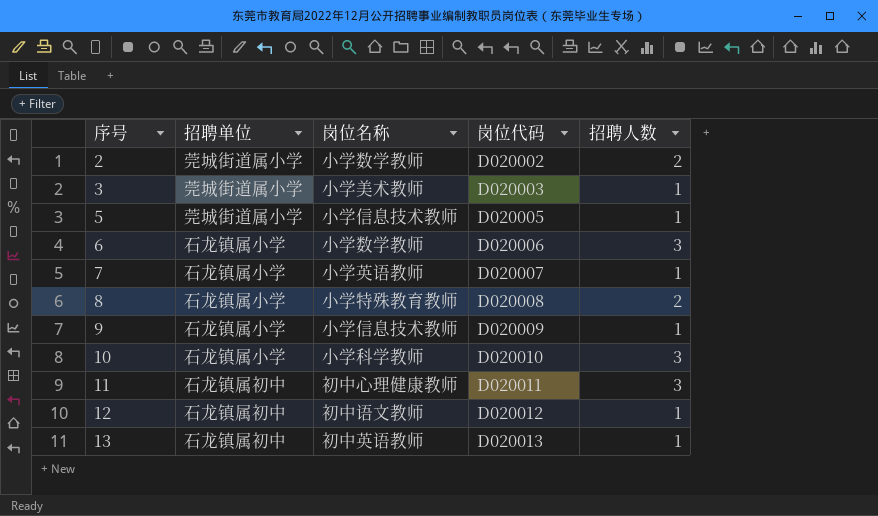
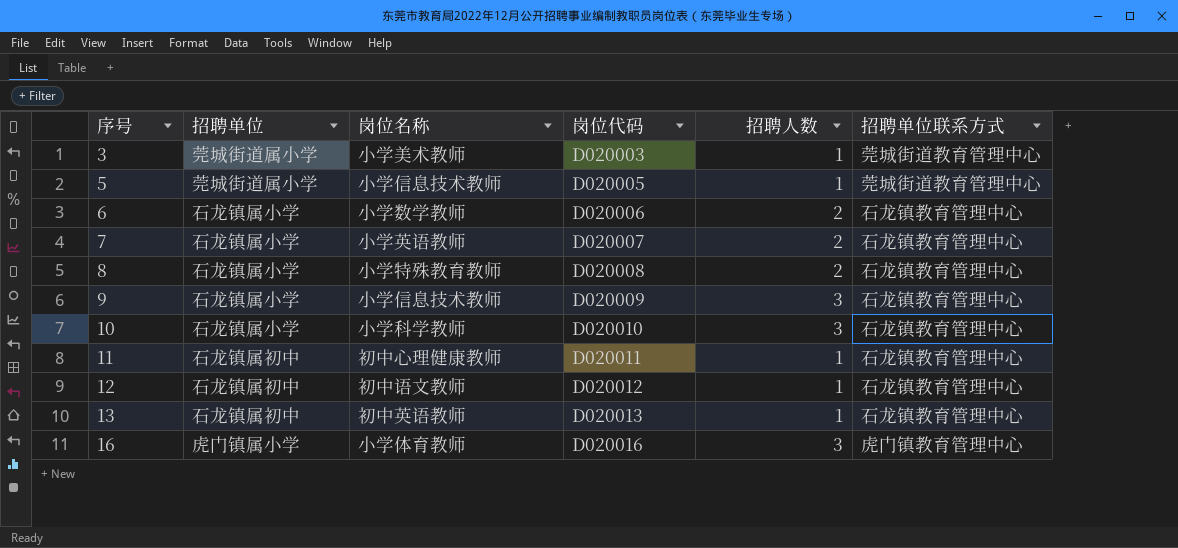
column 招聘单位联系方式 | position: none -> 6
row 2: 莞城街道属小学 | 小学数学教师 | D020002 | 2 -> none
6 | 招聘人数: 3 -> 2
7 | 招聘人数: 1 -> 2
9 | 招聘人数: 1 -> 3
11 | 招聘人数: 3 -> 1
row 16: none -> 虎门镇属小学 | 小学体育教师 | D020016 | 3 | 虎门镇教育管理中心

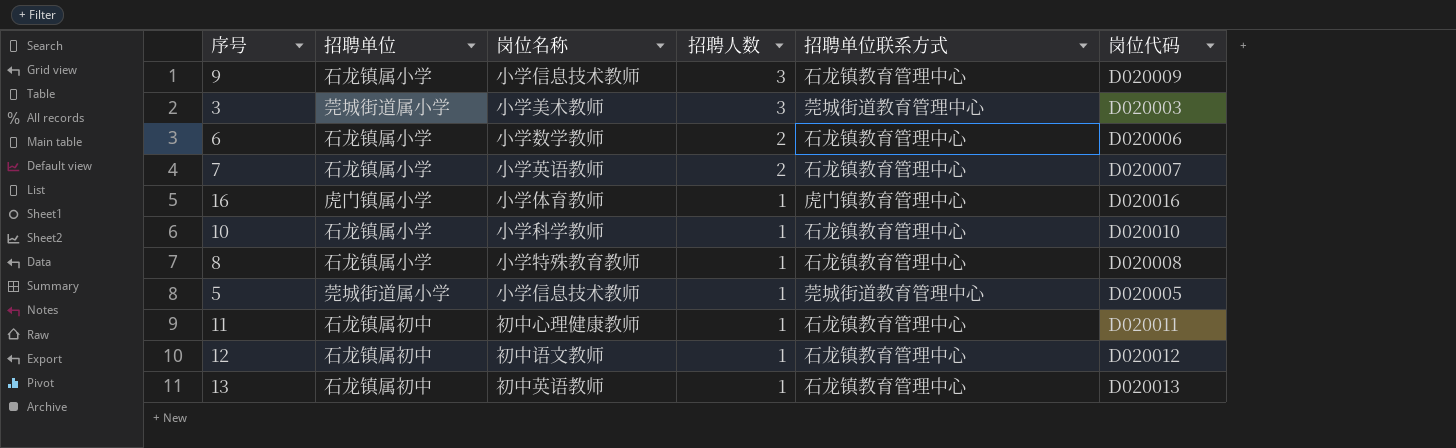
row order: 序号 ascending -> 招聘人数 descending
column 岗位代码 | position: 4 -> 6
3 | 招聘人数: 1 -> 3
16 | 招聘人数: 3 -> 1
10 | 招聘人数: 3 -> 1
8 | 招聘人数: 2 -> 1

